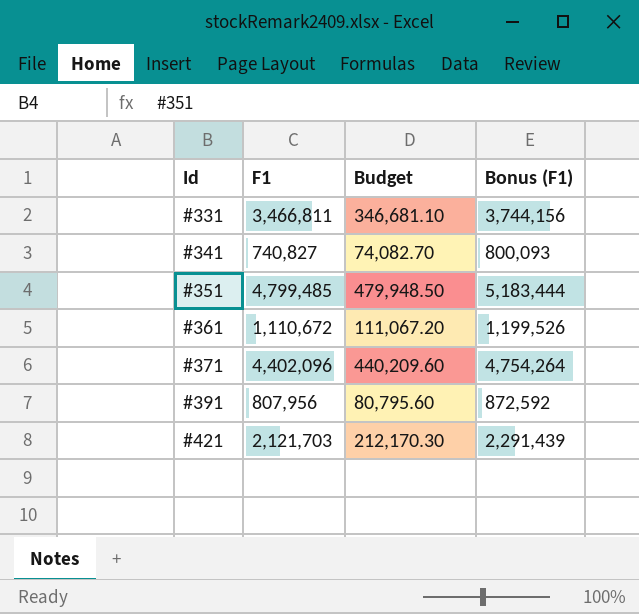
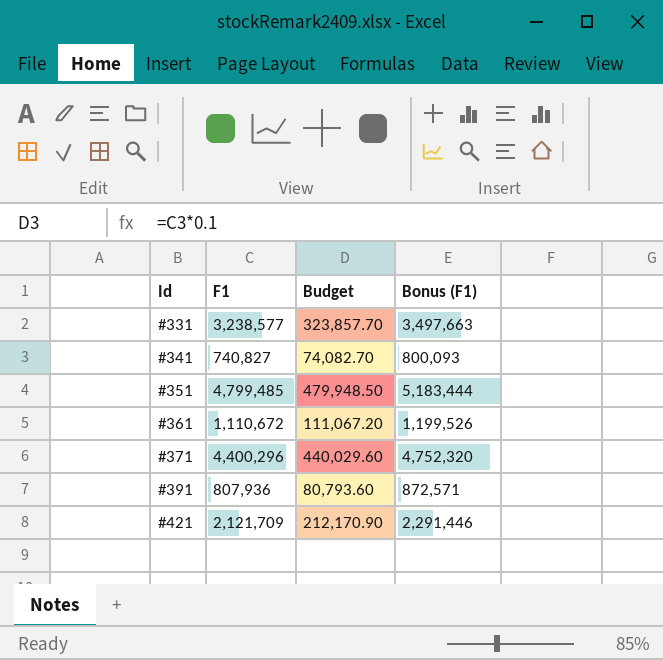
#331 | F1: 3,466,811 -> 3,238,577
#331 | Budget: 346,681.10 -> 323,857.70
#331 | Bonus (F1): 3,744,156 -> 3,497,663
#371 | F1: 4,402,096 -> 4,400,296
#371 | Budget: 440,209.60 -> 440,029.60
#371 | Bonus (F1): 4,754,264 -> 4,752,320
#391 | F1: 807,956 -> 807,936
#391 | Budget: 80,795.60 -> 80,793.60
#391 | Bonus (F1): 872,592 -> 872,571
#421 | F1: 2,121,703 -> 2,121,709
#421 | Budget: 212,170.30 -> 212,170.90
#421 | Bonus (F1): 2,291,439 -> 2,291,446

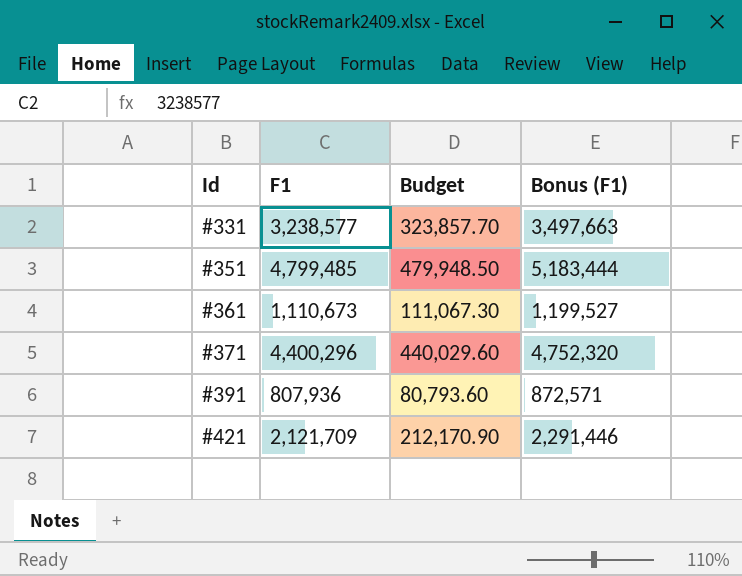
row #341: 740,827 | 74,082.70 | 800,093 -> none
#361 | F1: 1,110,672 -> 1,110,673
#361 | Budget: 111,067.20 -> 111,067.30
#361 | Bonus (F1): 1,199,526 -> 1,199,527

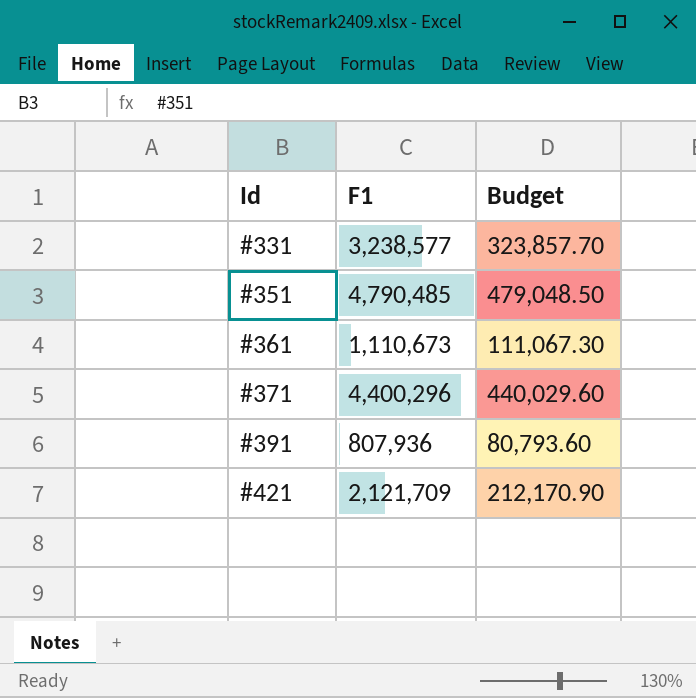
column Bonus (F1) | formula: [F1] * 1.08 -> none
#351 | F1: 4,799,485 -> 4,790,485
#351 | Budget: 479,948.50 -> 479,048.50

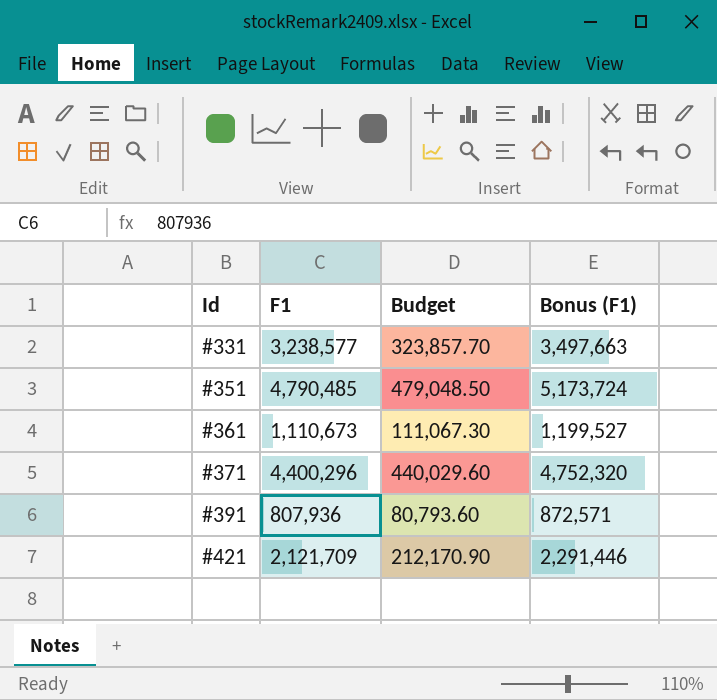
column Bonus (F1) | formula: none -> [F1] * 1.08

